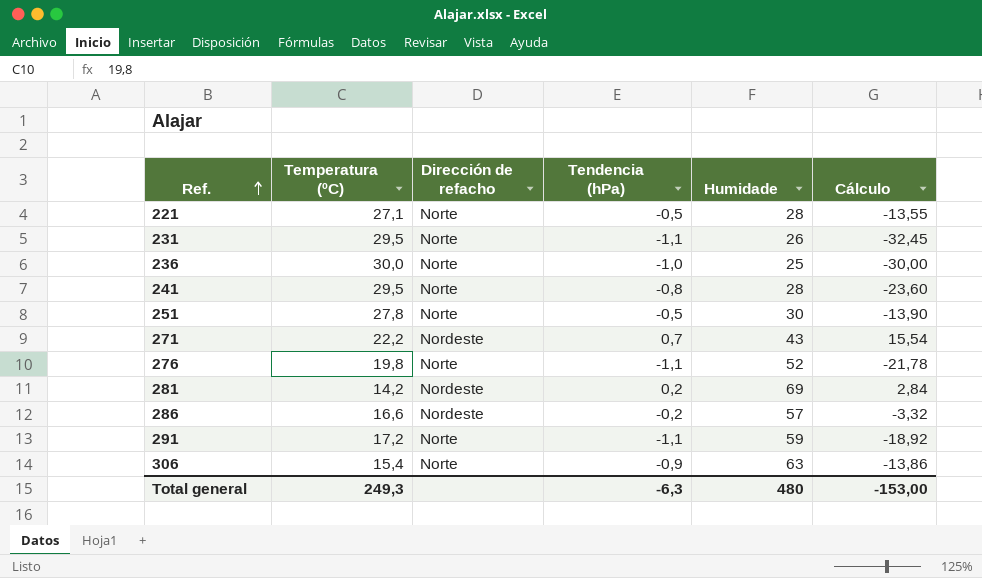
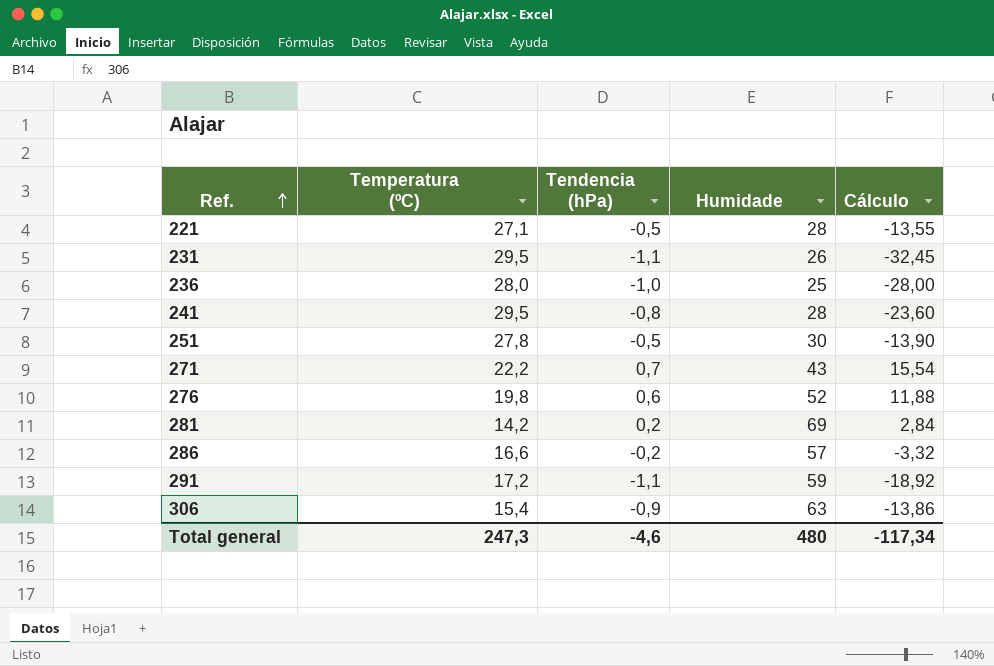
column Dirección de refacho | position: 3 -> none
236 | Temperatura (ºC): 30,0 -> 28,0
236 | Cálculo: -30,00 -> -28,00
276 | Tendencia (hPa): -1,1 -> 0,6
276 | Cálculo: -21,78 -> 11,88
Total general | Temperatura (ºC): 249,3 -> 247,3
Total general | Tendencia (hPa): -6,3 -> -4,6
Total general | Cálculo: -153,00 -> -117,34

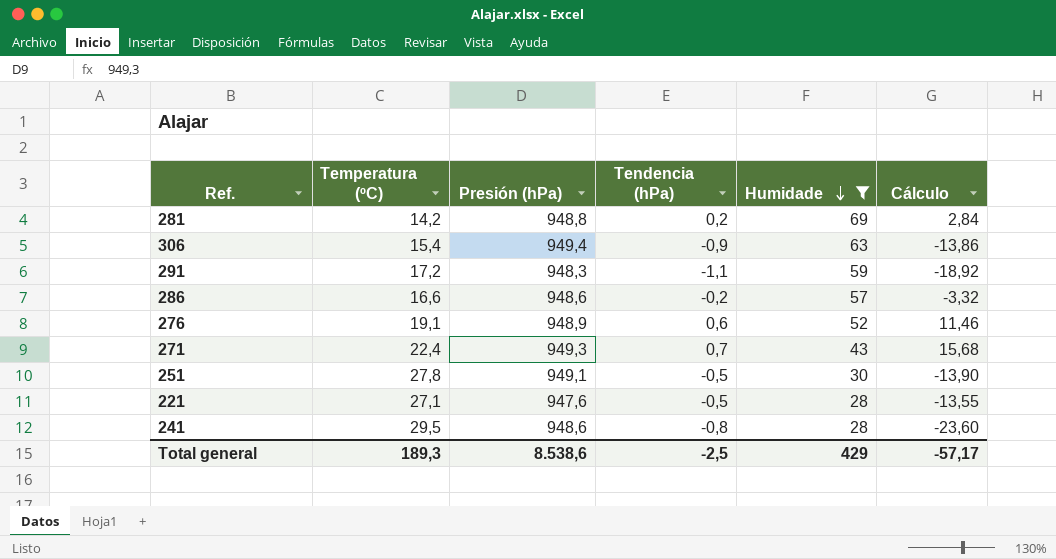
filter: none -> Humidade >= 28
row order: Ref. ascending -> Humidade descending
column Presión (hPa) | position: none -> 3
276 | Temperatura (ºC): 19,8 -> 19,1
276 | Cálculo: 11,88 -> 11,46
271 | Temperatura (ºC): 22,2 -> 22,4
271 | Cálculo: 15,54 -> 15,68
Total general | Temperatura (ºC): 247,3 -> 189,3
Total general | Tendencia (hPa): -4,6 -> -2,5
Total general | Humidade: 480 -> 429
Total general | Cálculo: -117,34 -> -57,17

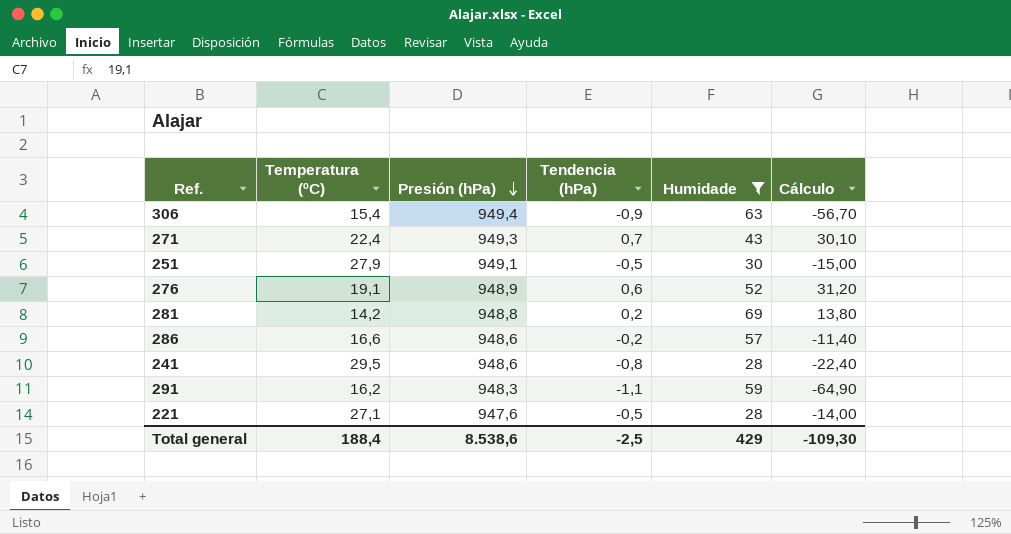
row order: Humidade descending -> Presión (hPa) descending
column Cálculo | formula: [Temperatura (ºC)] * [Tendencia (hPa)] -> [Tendencia (hPa)] * [Humidade]
251 | Temperatura (ºC): 27,8 -> 27,9
291 | Temperatura (ºC): 17,2 -> 16,2
Total general | Temperatura (ºC): 189,3 -> 188,4
Total general | Cálculo: -57,17 -> -109,30

